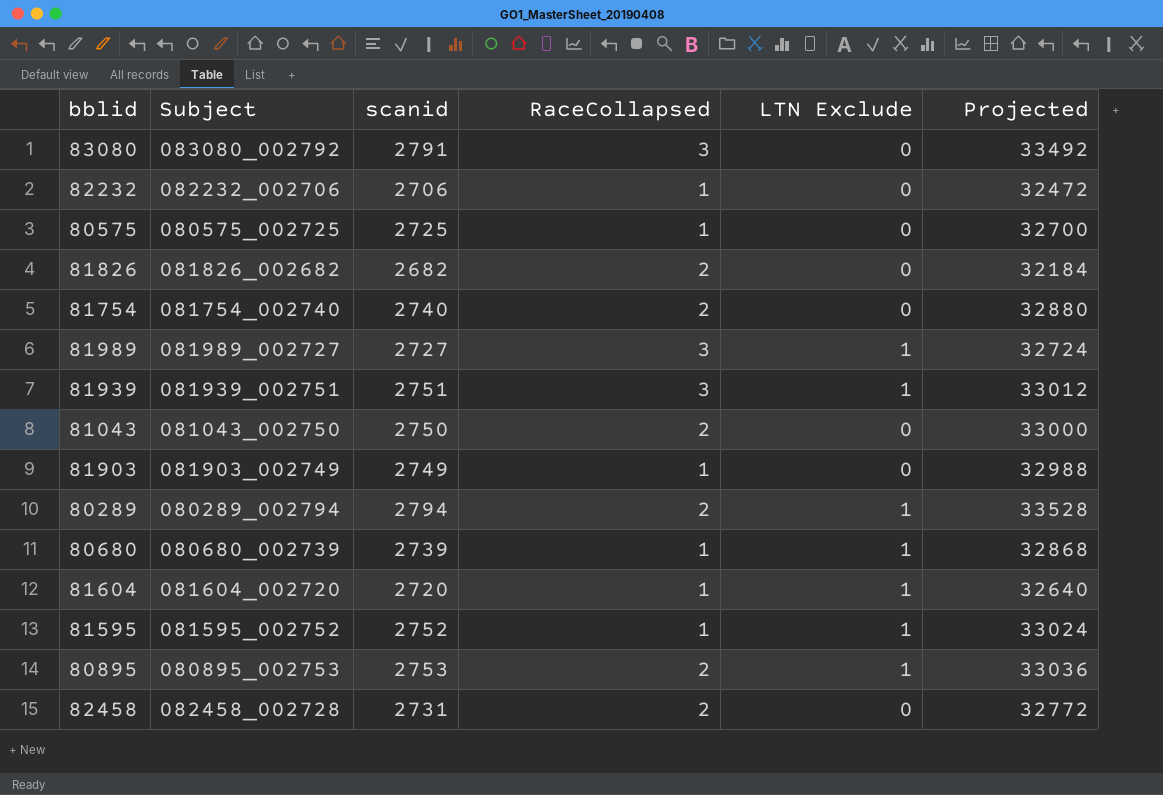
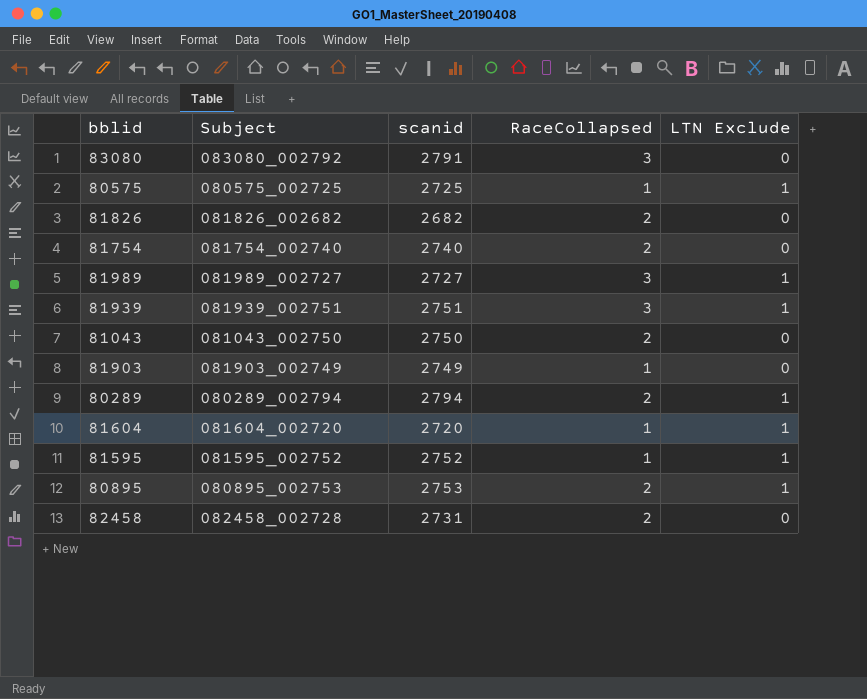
column Projected | formula: [scanid] * 12 -> none
row 82232: 082232_002706 | 2706 | 1 | 0 | 32472 -> none
row 80680: 080680_002739 | 2739 | 1 | 1 | 32868 -> none
80575 | LTN Exclude: 0 -> 1

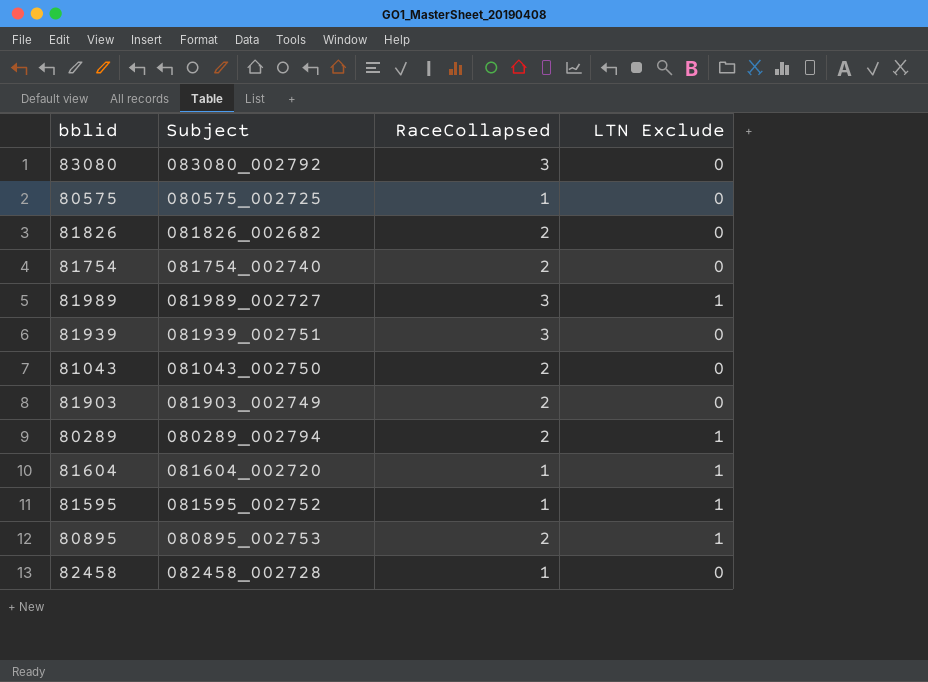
column scanid | position: 3 -> none
80575 | LTN Exclude: 1 -> 0
81939 | LTN Exclude: 1 -> 0
81903 | RaceCollapsed: 1 -> 2
82458 | RaceCollapsed: 2 -> 1

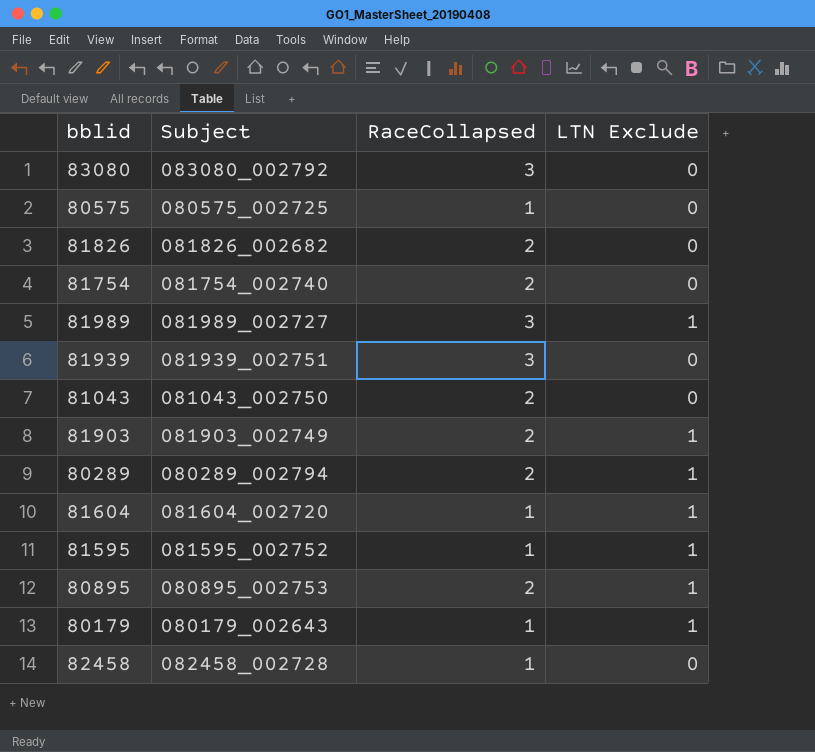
81903 | LTN Exclude: 0 -> 1
row 80179: none -> 080179_002643 | 1 | 1

